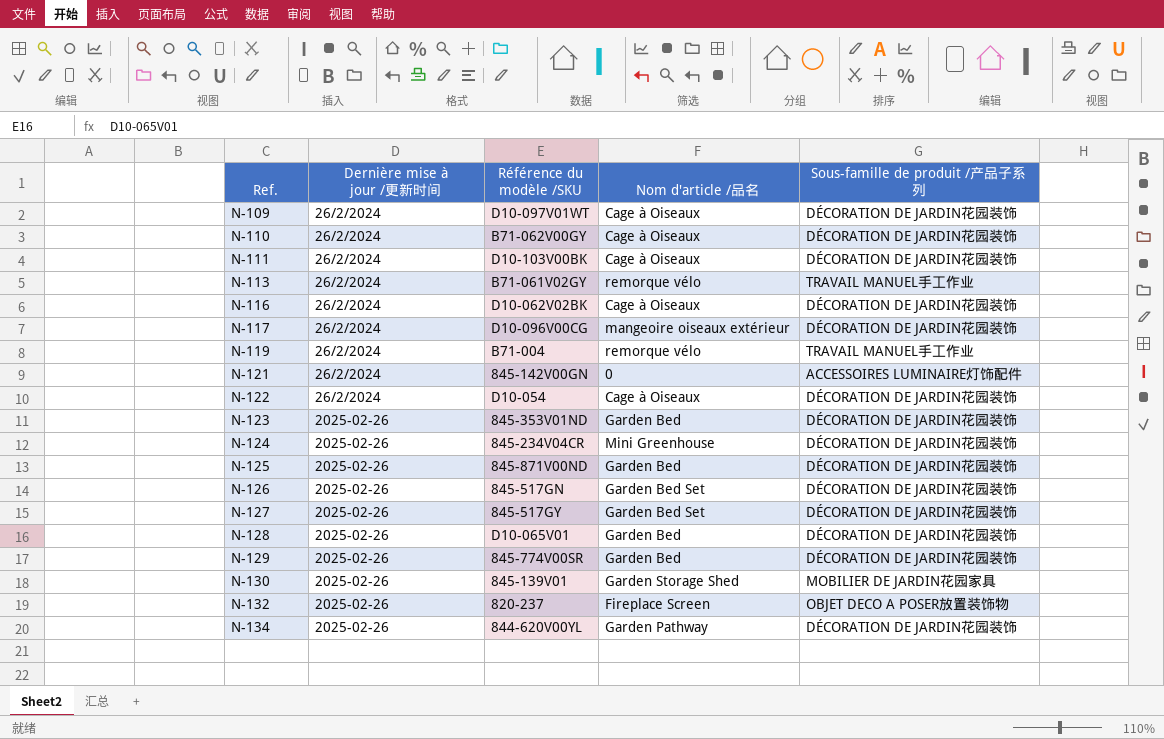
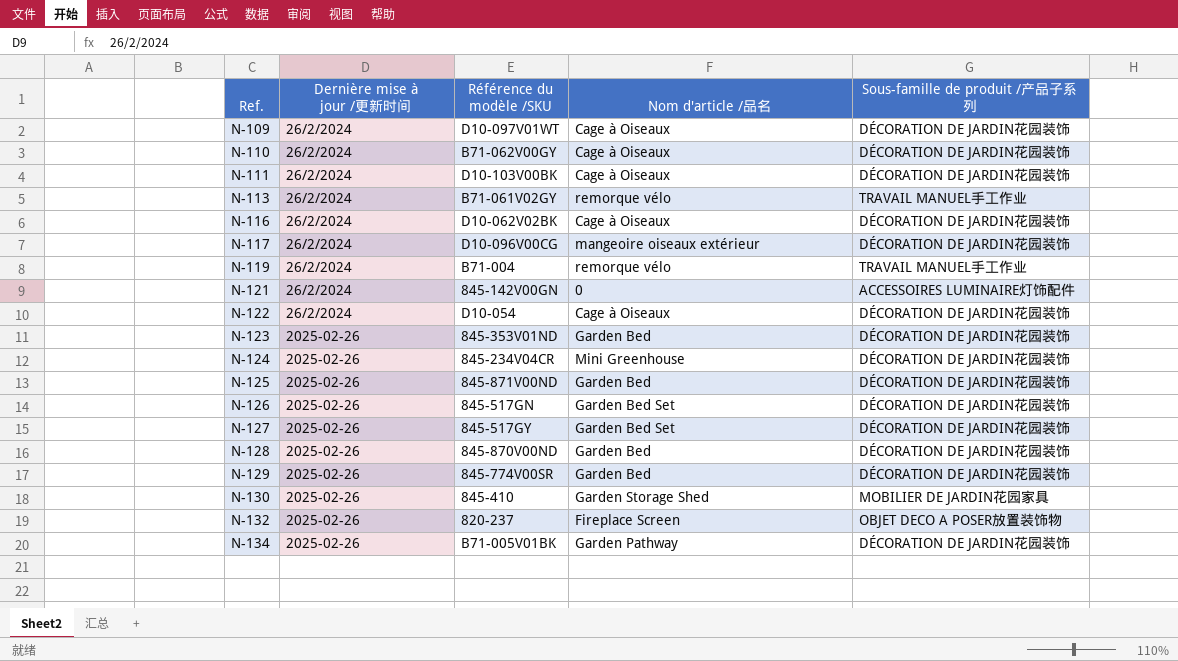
N-128 | Référence du modèle /SKU: D10-065V01 -> 845-870V00ND
N-130 | Référence du modèle /SKU: 845-139V01 -> 845-410
N-134 | Référence du modèle /SKU: 844-620V00YL -> B71-005V01BK

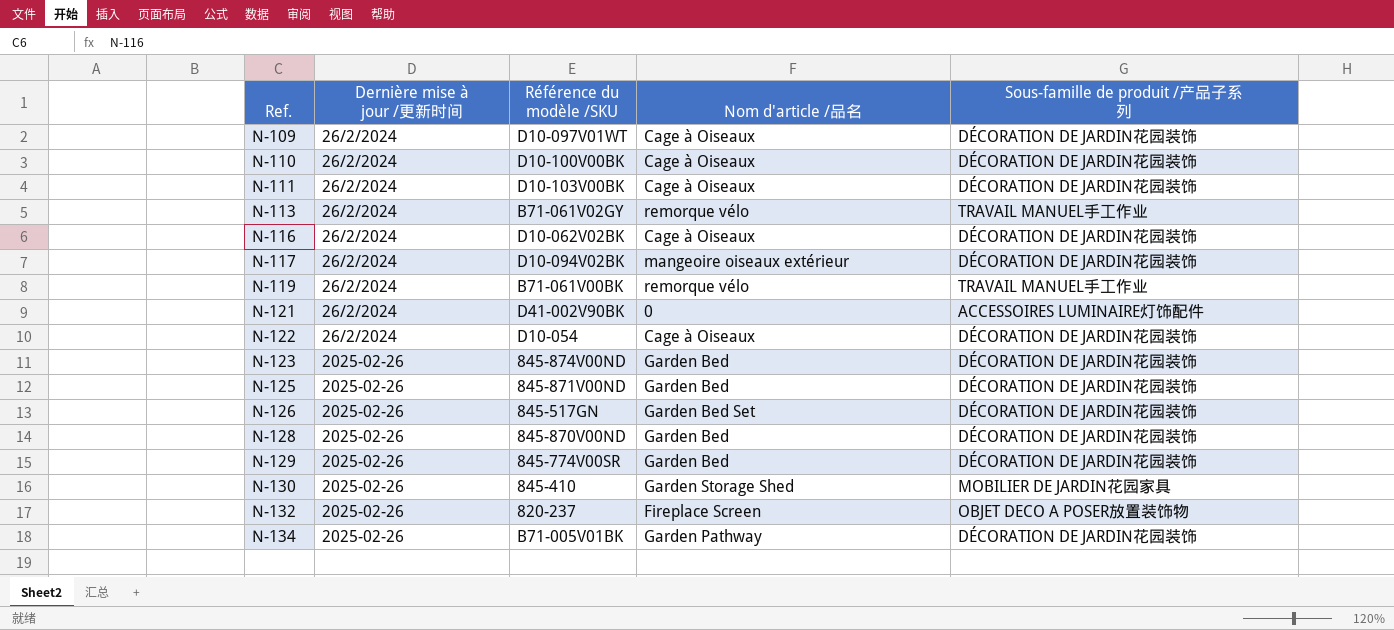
row N-124: 2025-02-26 | 845-234V04CR | Mini Greenhouse | DÉCORATION DE JARDIN花园装饰 -> none
row N-127: 2025-02-26 | 845-517GY | Garden Bed Set | DÉCORATION DE JARDIN花园装饰 -> none
N-110 | Référence du modèle /SKU: B71-062V00GY -> D10-100V00BK
N-117 | Référence du modèle /SKU: D10-096V00CG -> D10-094V02BK
N-119 | Référence du modèle /SKU: B71-004 -> B71-061V00BK
N-121 | Référence du modèle /SKU: 845-142V00GN -> D41-002V90BK
N-123 | Référence du modèle /SKU: 845-353V01ND -> 845-874V00ND

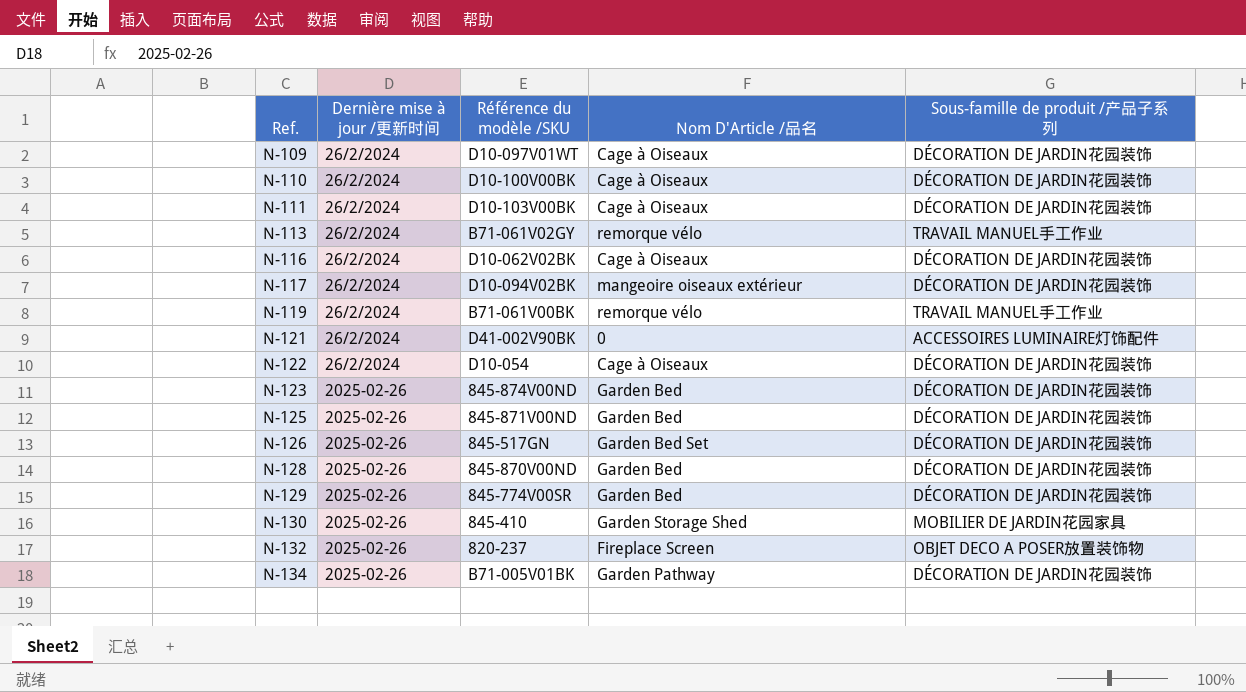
column name: Nom d'article /品名 -> Nom D'Article /品名

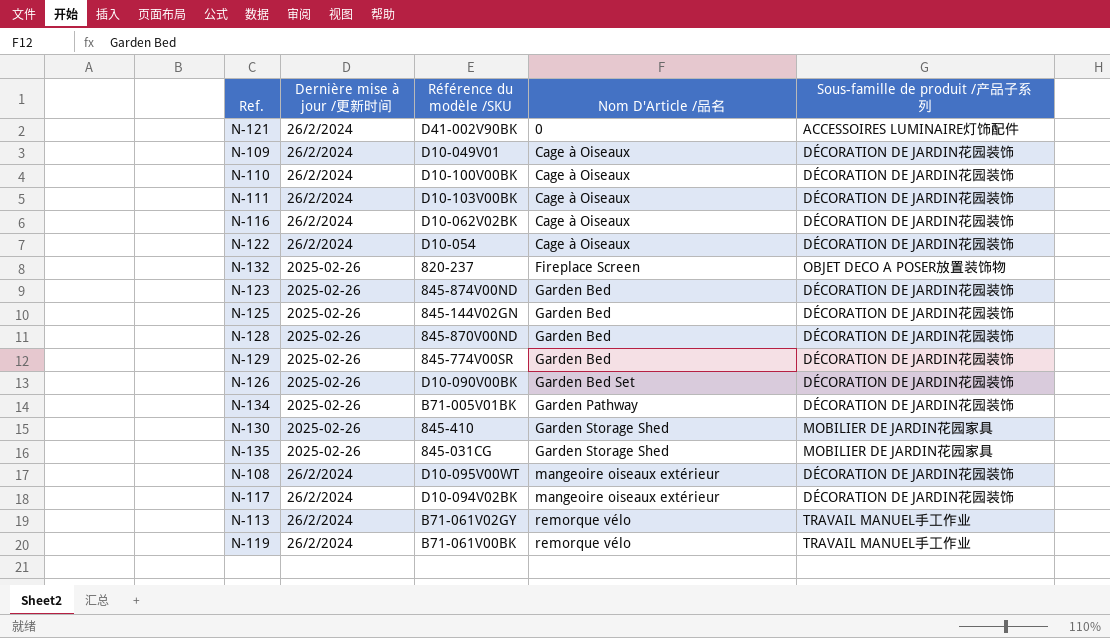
row order: Ref. ascending -> Nom D'Article /品名 ascending
N-109 | Référence du modèle /SKU: D10-097V01WT -> D10-049V01
N-125 | Référence du modèle /SKU: 845-871V00ND -> 845-144V02GN
N-126 | Référence du modèle /SKU: 845-517GN -> D10-090V00BK
row N-135: none -> 2025-02-26 | 845-031CG | Garden Storage Shed | MOBILIER DE JARDIN花园家具
row N-108: none -> 26/2/2024 | D10-095V00WT | mangeoire oiseaux extérieur | DÉCORATION DE JARDIN花园装饰

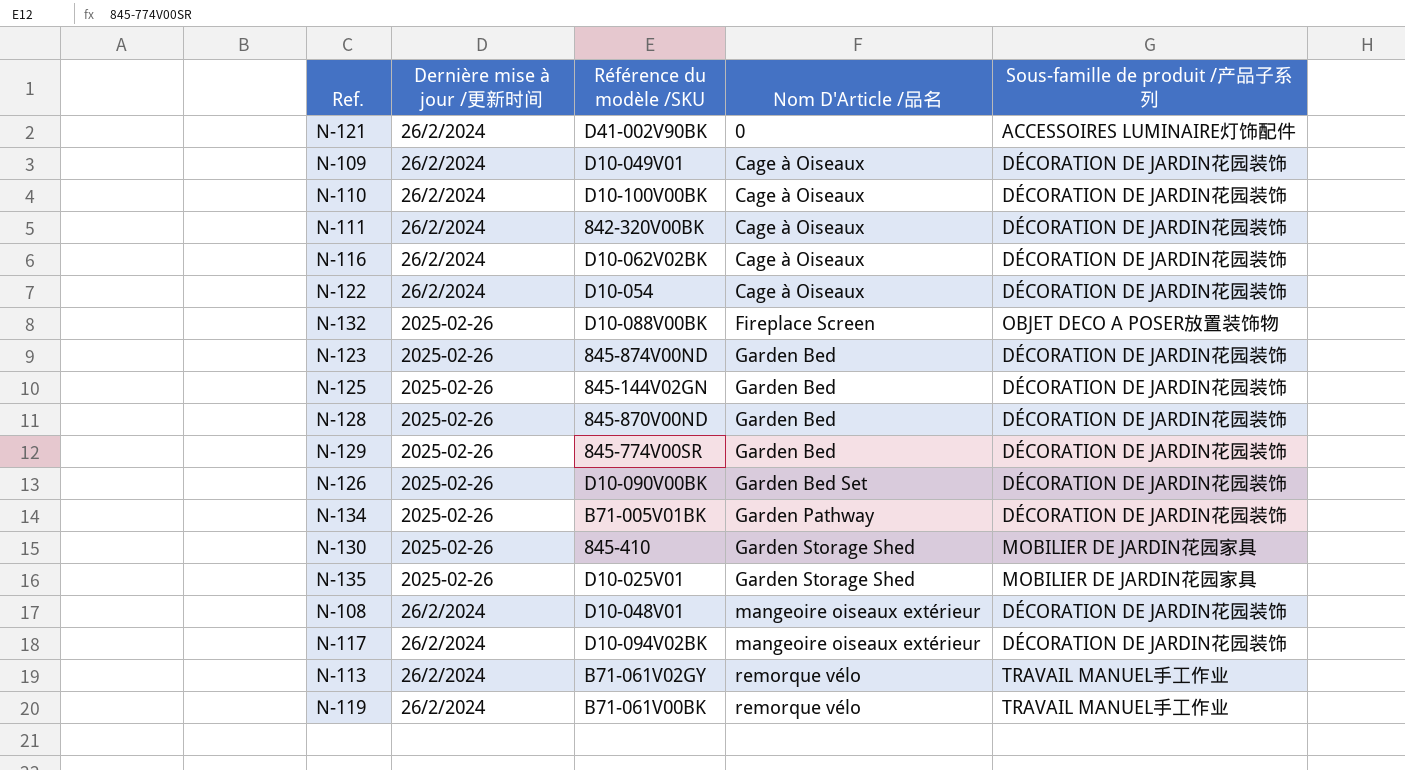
N-111 | Référence du modèle /SKU: D10-103V00BK -> 842-320V00BK
N-132 | Référence du modèle /SKU: 820-237 -> D10-088V00BK
N-135 | Référence du modèle /SKU: 845-031CG -> D10-025V01
N-108 | Référence du modèle /SKU: D10-095V00WT -> D10-048V01

